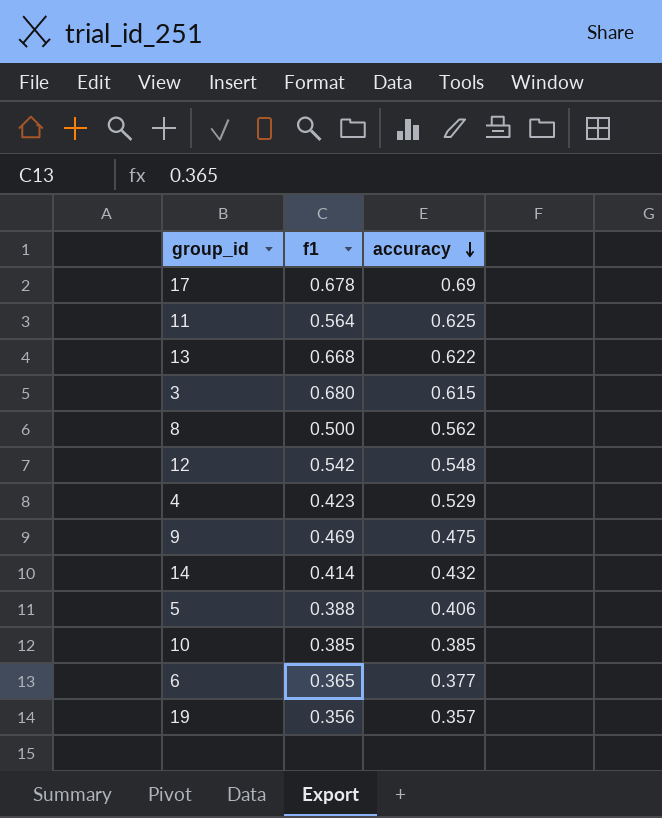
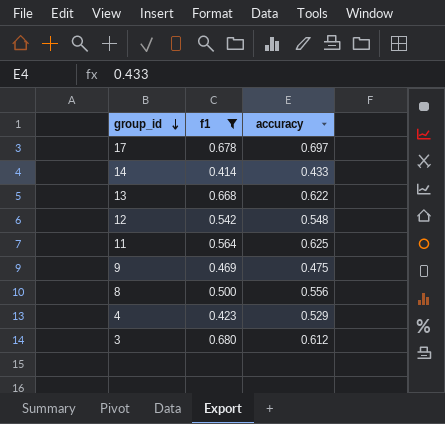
filter: none -> f1 >= 0.414
row order: accuracy descending -> group_id descending
17 | accuracy: 0.69 -> 0.697
14 | accuracy: 0.432 -> 0.433
8 | accuracy: 0.562 -> 0.556
3 | accuracy: 0.615 -> 0.612

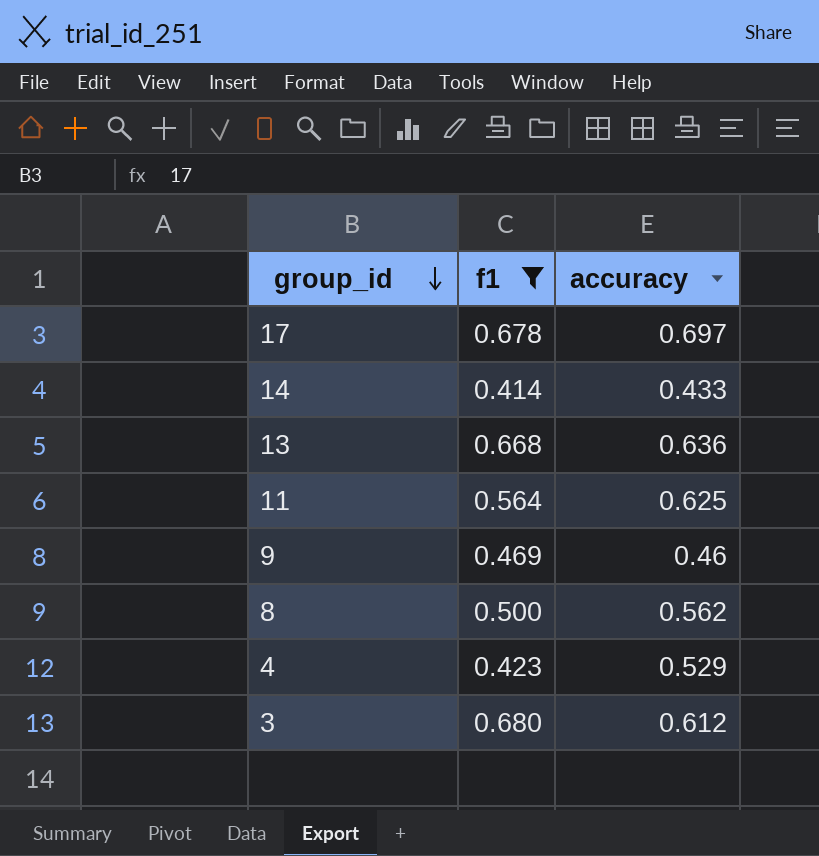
row 12: 0.542 | 0.548 -> none
13 | accuracy: 0.622 -> 0.636
9 | accuracy: 0.475 -> 0.46
8 | accuracy: 0.556 -> 0.562

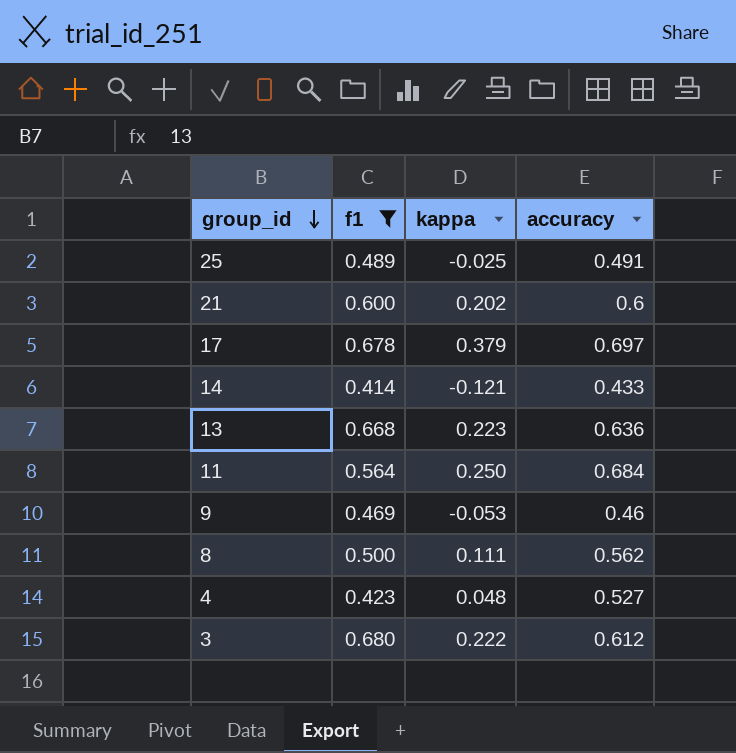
column kappa | position: none -> 3
row 25: none -> 0.489 | -0.025 | 0.491
row 21: none -> 0.600 | 0.202 | 0.6
11 | accuracy: 0.625 -> 0.684
4 | accuracy: 0.529 -> 0.527

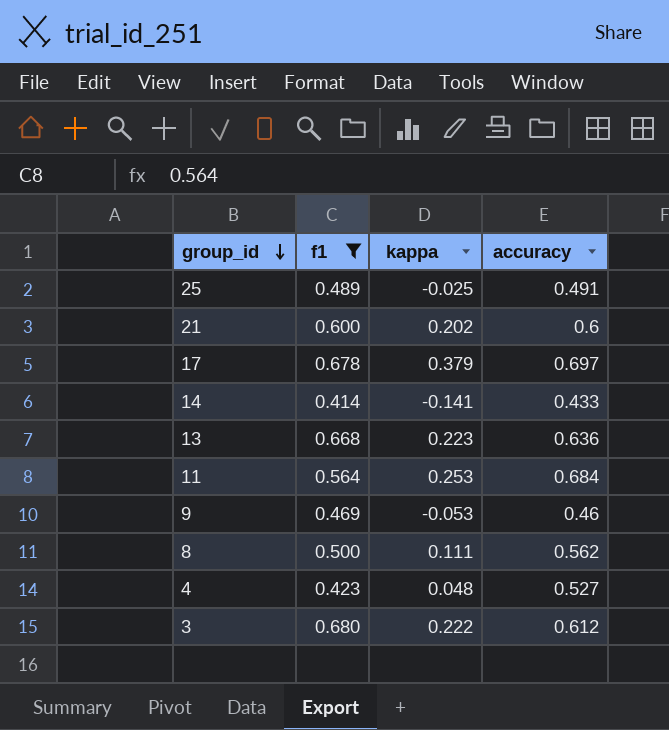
14 | kappa: -0.121 -> -0.141
11 | kappa: 0.250 -> 0.253

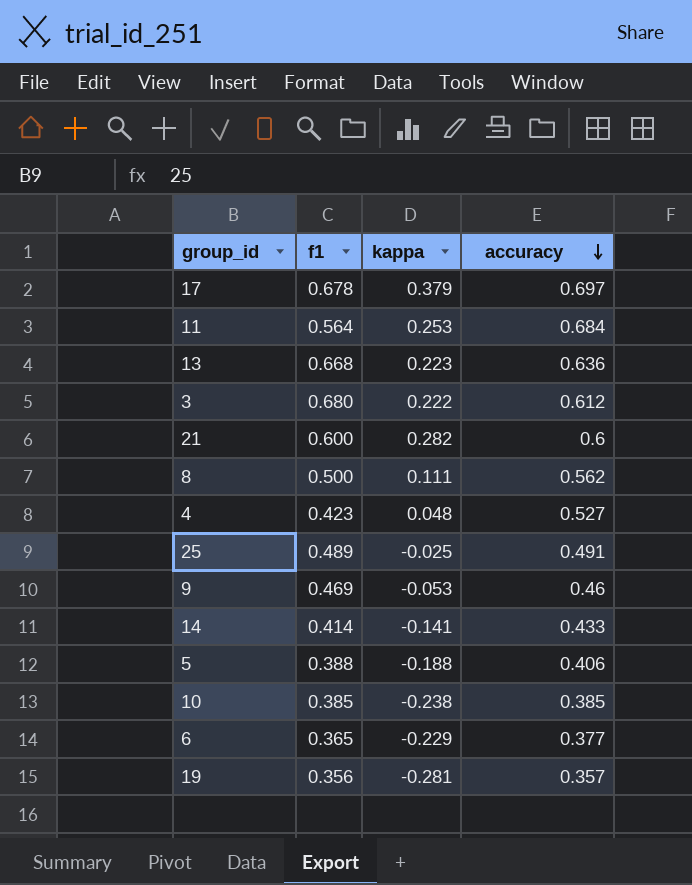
filter: f1 >= 0.414 -> none
row order: group_id descending -> accuracy descending
21 | kappa: 0.202 -> 0.282

